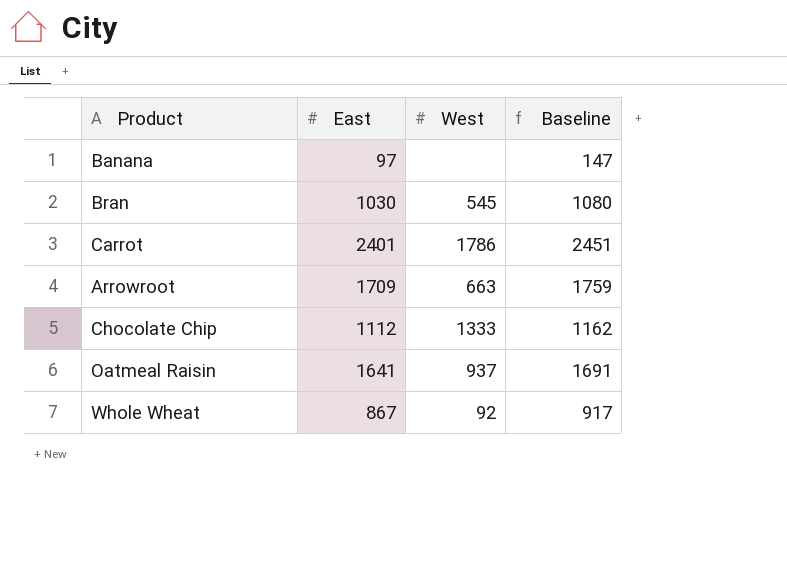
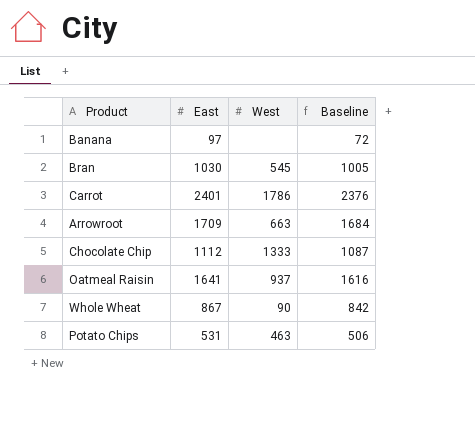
column Baseline | formula: [East] + 50 -> [East] - 25
Whole Wheat | West: 92 -> 90
row Potato Chips: none -> 531 | 463 | 506

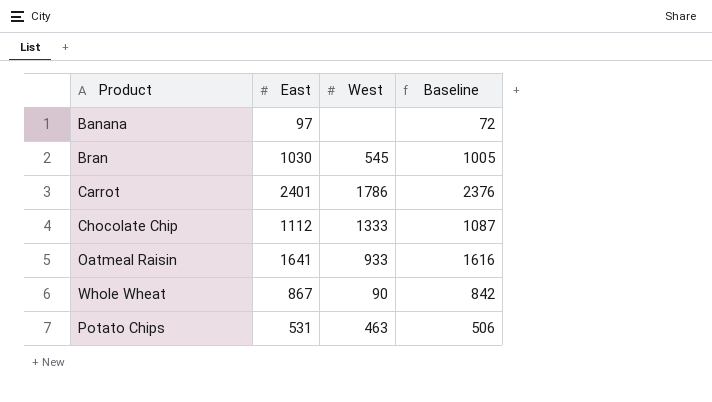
row Arrowroot: 1709 | 663 | 1684 -> none
Oatmeal Raisin | West: 937 -> 933

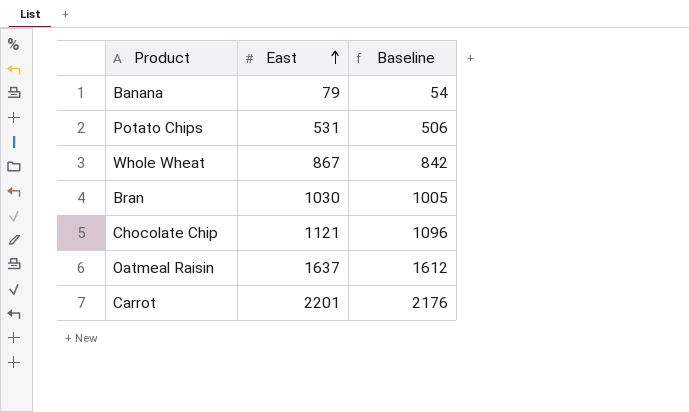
row order: none -> East ascending
column West | position: 3 -> none
Banana | East: 97 -> 79
Banana | Baseline: 72 -> 54
Chocolate Chip | East: 1112 -> 1121
Chocolate Chip | Baseline: 1087 -> 1096
Oatmeal Raisin | East: 1641 -> 1637
Oatmeal Raisin | Baseline: 1616 -> 1612
Carrot | East: 2401 -> 2201
Carrot | Baseline: 2376 -> 2176

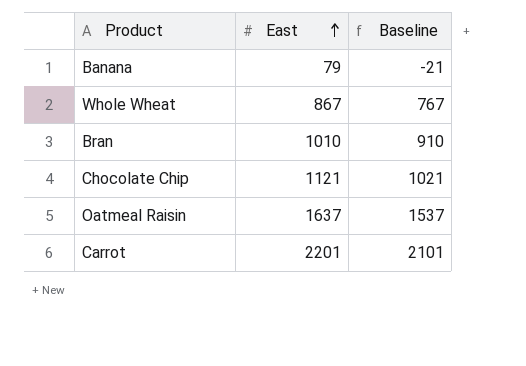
column Baseline | formula: [East] - 25 -> [East] - 100
row Potato Chips: 531 | 506 -> none
Bran | East: 1030 -> 1010

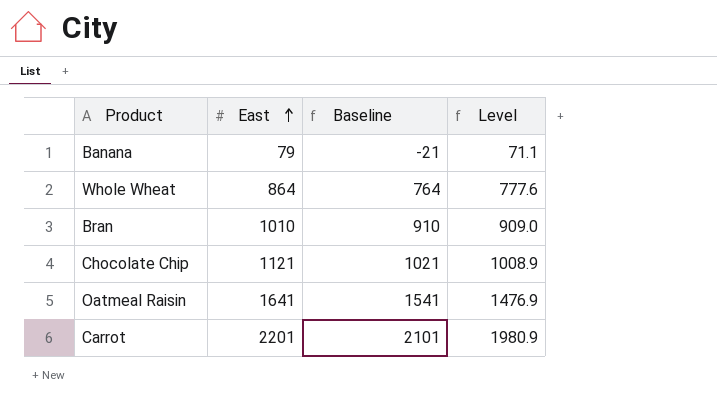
column Level | formula: none -> [East] * 0.9
Whole Wheat | East: 867 -> 864
Whole Wheat | Baseline: 767 -> 764
Oatmeal Raisin | East: 1637 -> 1641
Oatmeal Raisin | Baseline: 1537 -> 1541

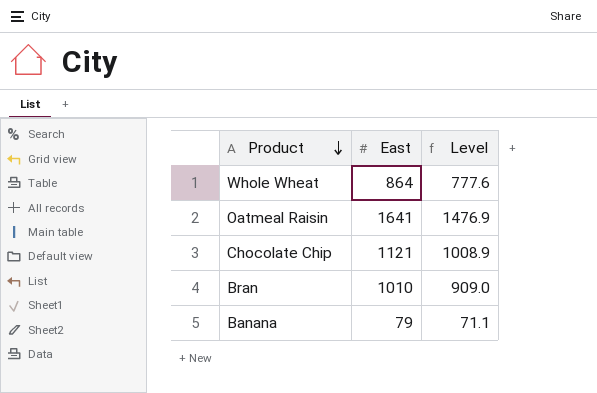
row order: East ascending -> Product descending
column Baseline | formula: [East] - 100 -> none
row Carrot: 2201 | 2101 | 1980.9 -> none

